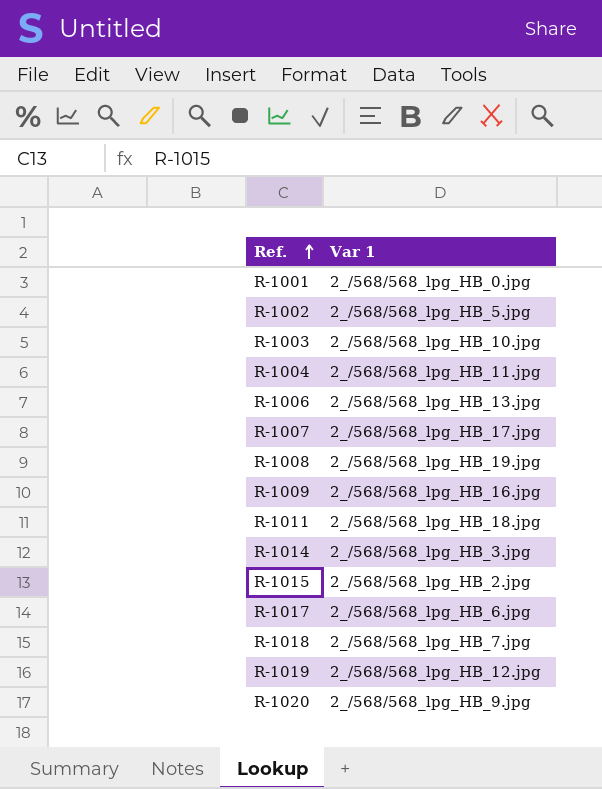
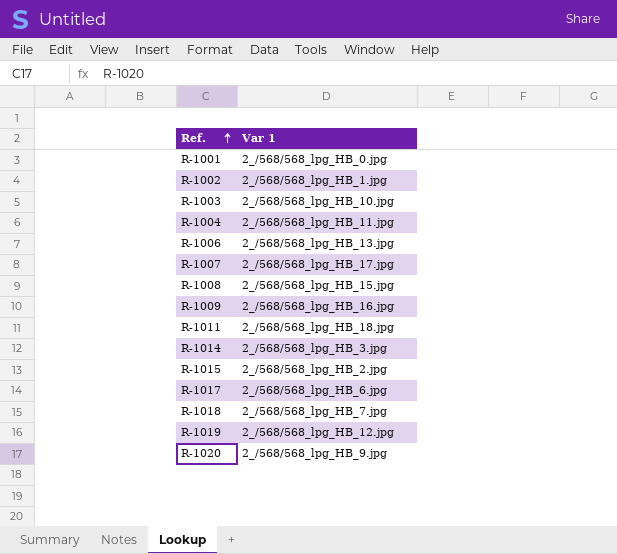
R-1002 | Var 1: 2_/568/568_lpg_HB_5.jpg -> 2_/568/568_lpg_HB_1.jpg
R-1008 | Var 1: 2_/568/568_lpg_HB_19.jpg -> 2_/568/568_lpg_HB_15.jpg

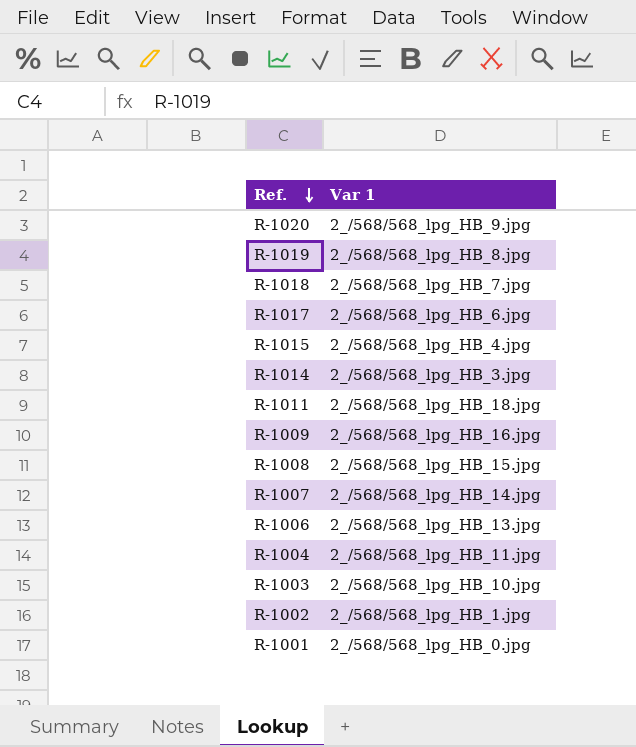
row order: Ref. ascending -> Ref. descending
R-1019 | Var 1: 2_/568/568_lpg_HB_12.jpg -> 2_/568/568_lpg_HB_8.jpg
R-1015 | Var 1: 2_/568/568_lpg_HB_2.jpg -> 2_/568/568_lpg_HB_4.jpg
R-1007 | Var 1: 2_/568/568_lpg_HB_17.jpg -> 2_/568/568_lpg_HB_14.jpg

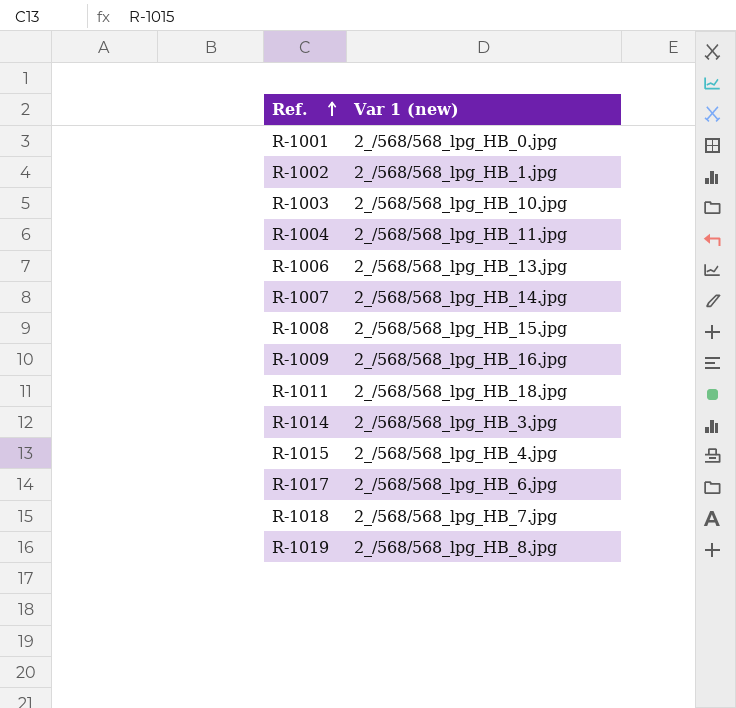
row order: Ref. descending -> Ref. ascending
column name: Var 1 -> Var 1 (new)
row R-1020: 2_/568/568_lpg_HB_9.jpg -> none

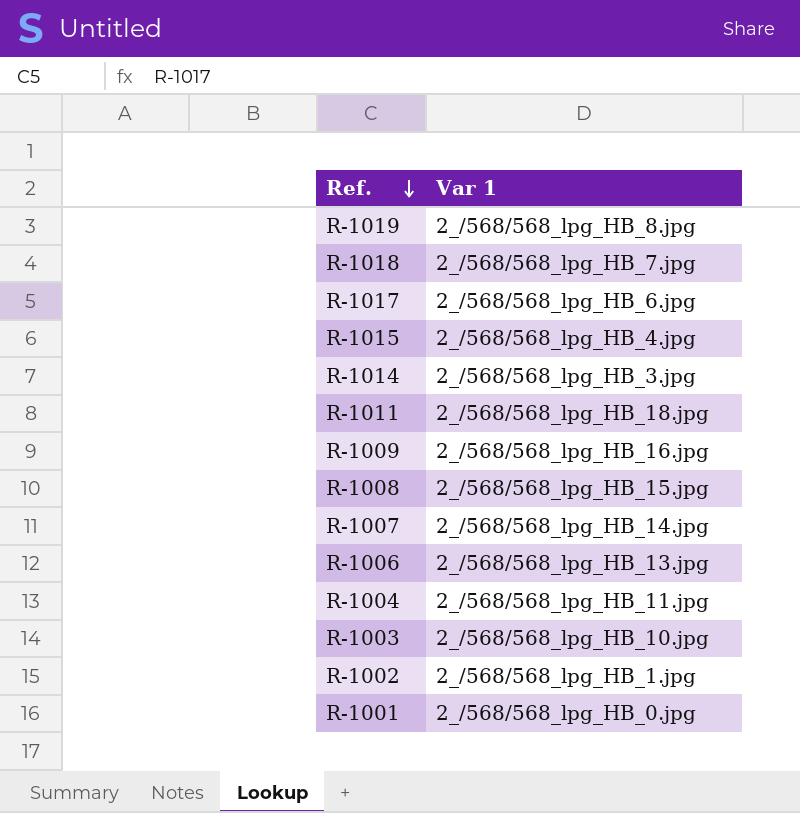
row order: Ref. ascending -> Ref. descending
column name: Var 1 (new) -> Var 1

